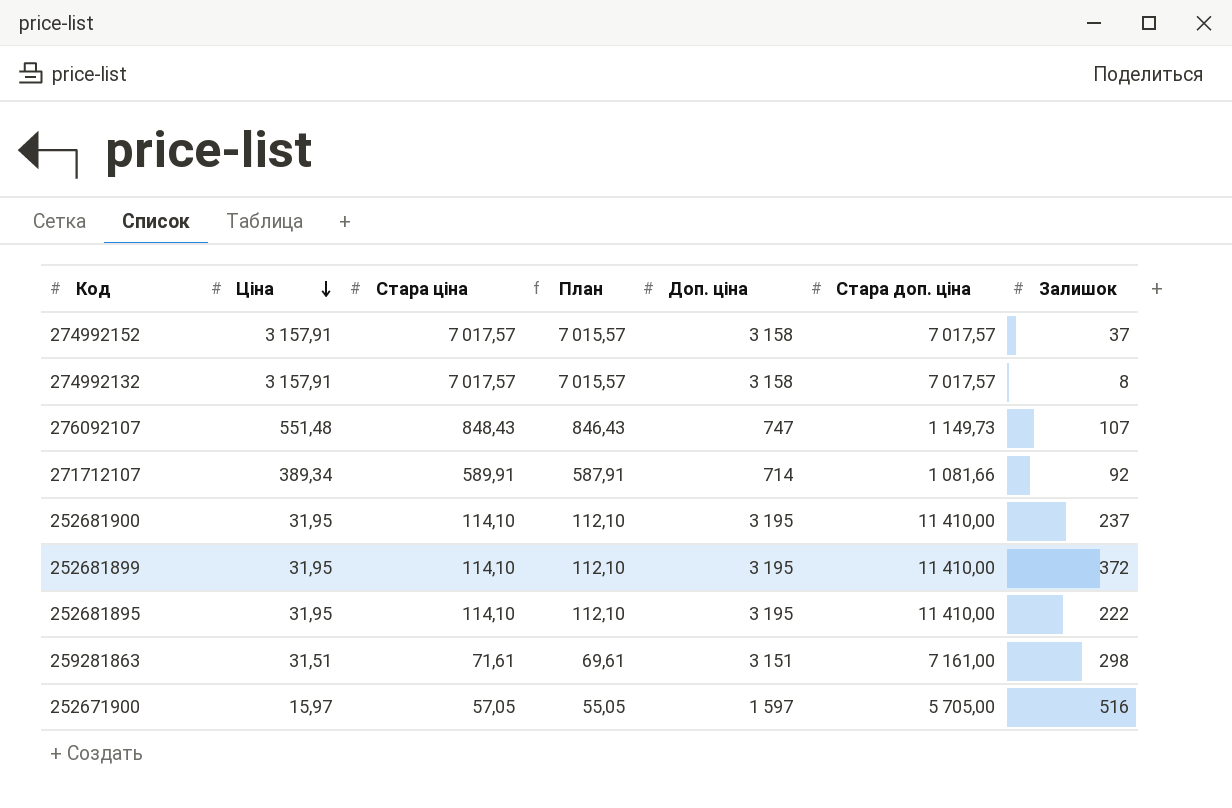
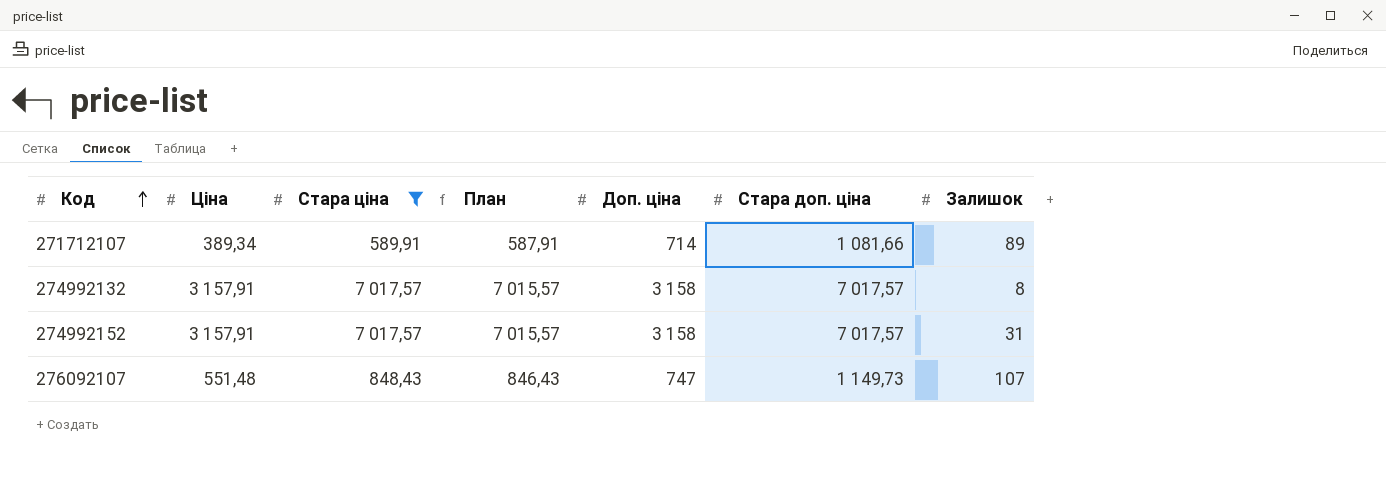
filter: none -> Стара ціна >= 589,91
row order: Ціна descending -> Код ascending
271712107 | Залишок: 92 -> 89
274992152 | Залишок: 37 -> 31

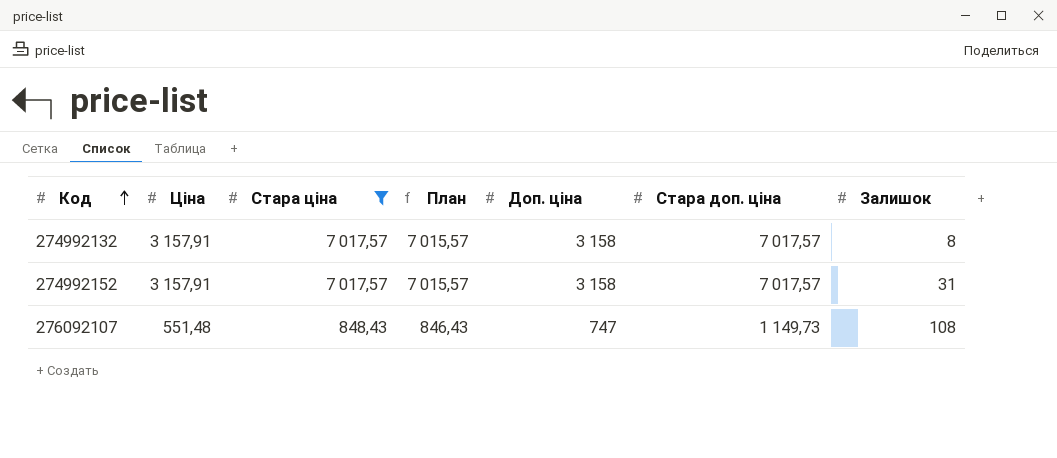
row 271712107: 389,34 | 589,91 | 587,91 | 714 | 1 081,66 | 89 -> none
276092107 | Залишок: 107 -> 108

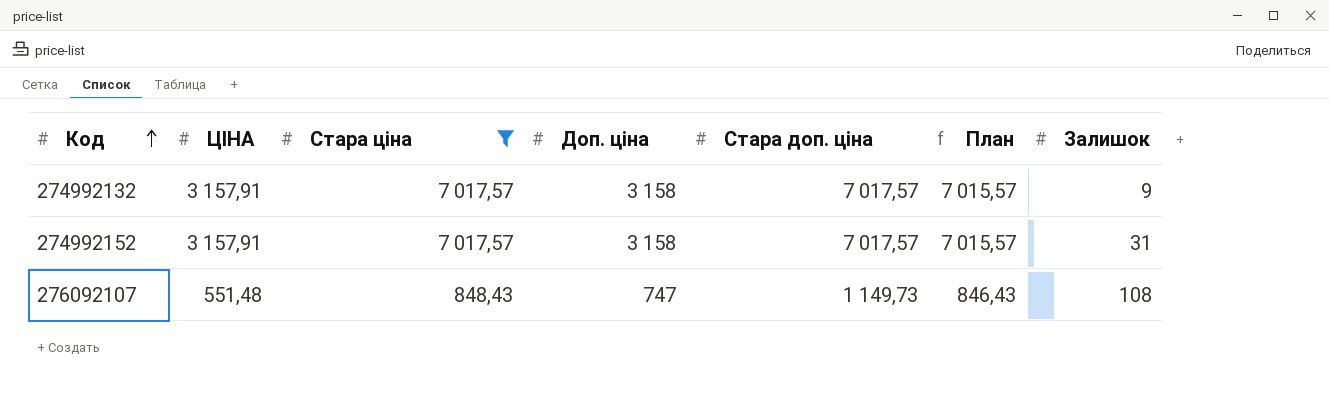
column name: Ціна -> ЦІНА
column План | position: 4 -> 6
274992132 | Залишок: 8 -> 9

